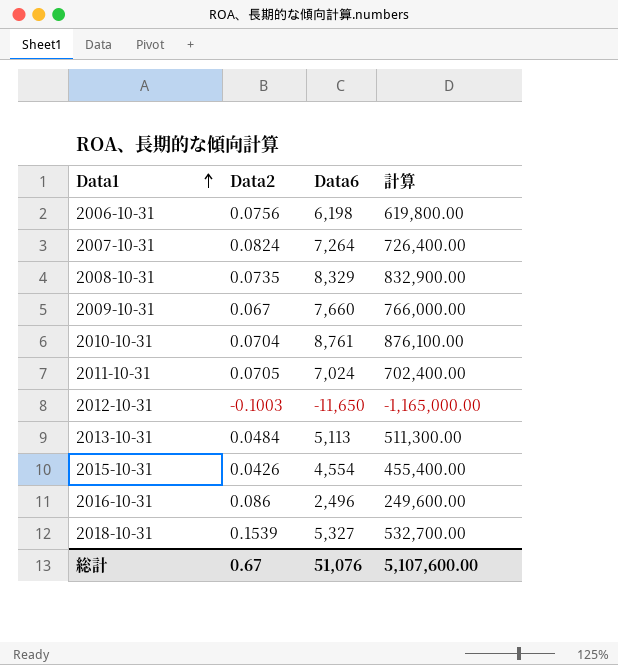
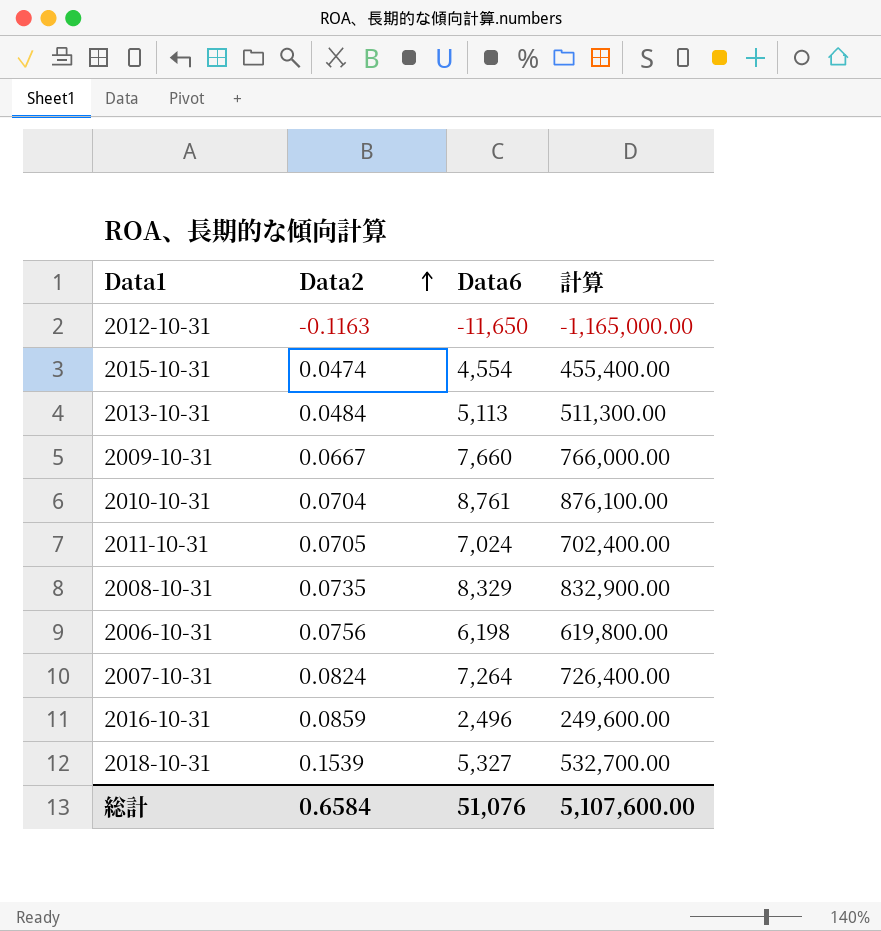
row order: Data1 ascending -> Data2 ascending
2012-10-31 | Data2: -0.1003 -> -0.1163
2015-10-31 | Data2: 0.0426 -> 0.0474
2009-10-31 | Data2: 0.067 -> 0.0667
2016-10-31 | Data2: 0.086 -> 0.0859
総計 | Data2: 0.67 -> 0.6584

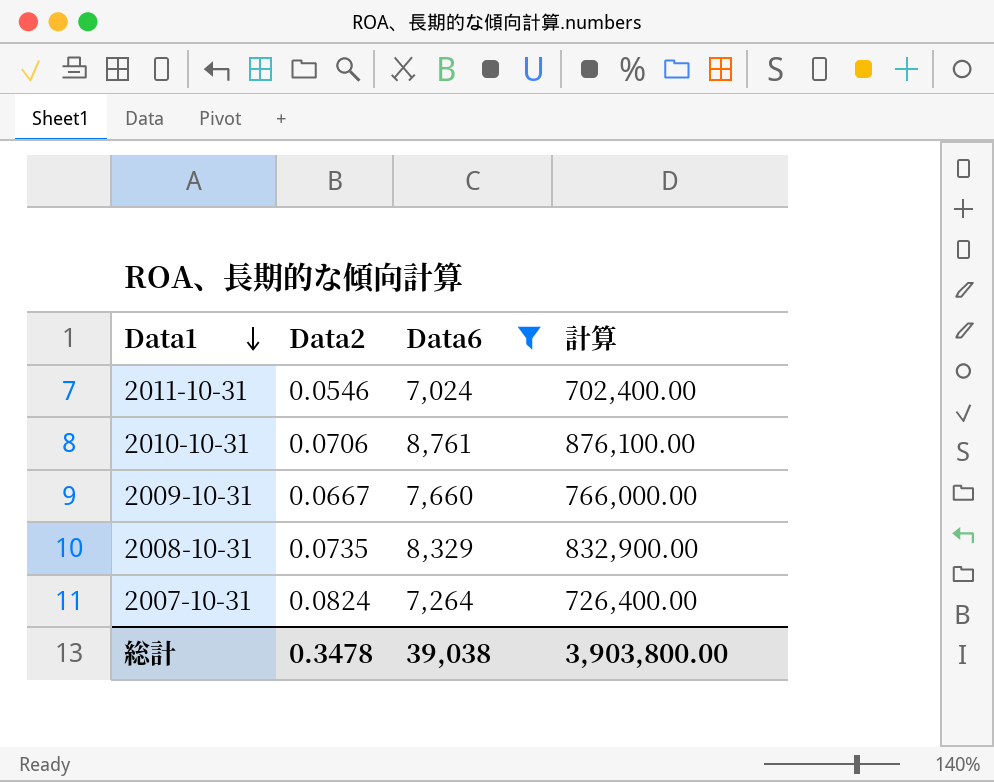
filter: none -> Data6 >= 7,024
row order: Data2 ascending -> Data1 descending
2011-10-31 | Data2: 0.0705 -> 0.0546
2010-10-31 | Data2: 0.0704 -> 0.0706
総計 | Data2: 0.6584 -> 0.3478
総計 | Data6: 51,076 -> 39,038
総計 | 計算: 5,107,600.00 -> 3,903,800.00

